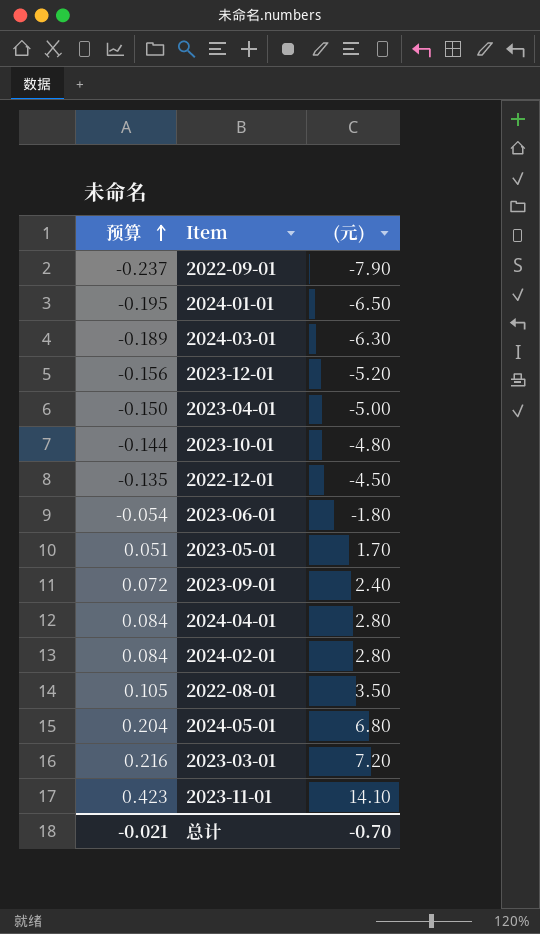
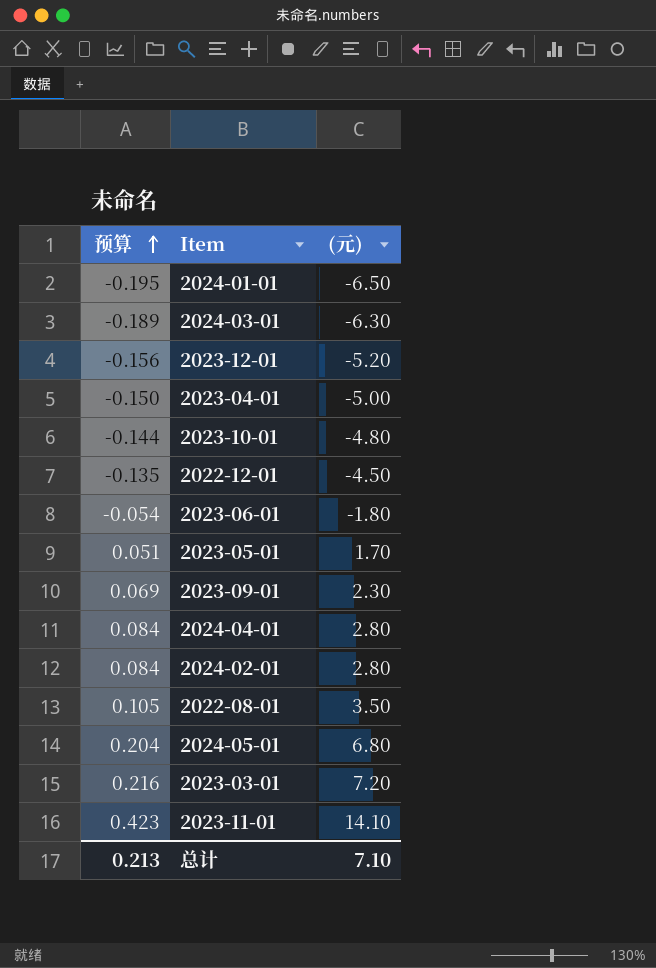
row 2022-09-01: -0.237 | -7.90 -> none
2023-09-01 | 预算: 0.072 -> 0.069
2023-09-01 | (元): 2.40 -> 2.30
总计 | 预算: -0.021 -> 0.213
总计 | (元): -0.70 -> 7.10

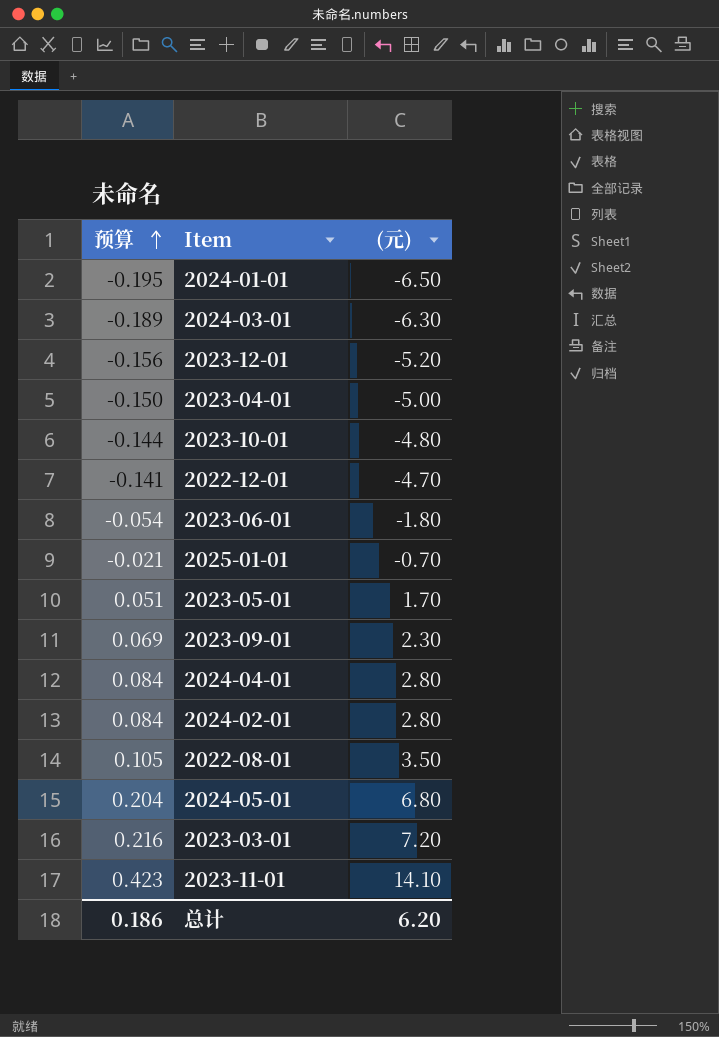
2022-12-01 | 预算: -0.135 -> -0.141
2022-12-01 | (元): -4.50 -> -4.70
row 2025-01-01: none -> -0.021 | -0.70
总计 | 预算: 0.213 -> 0.186
总计 | (元): 7.10 -> 6.20

